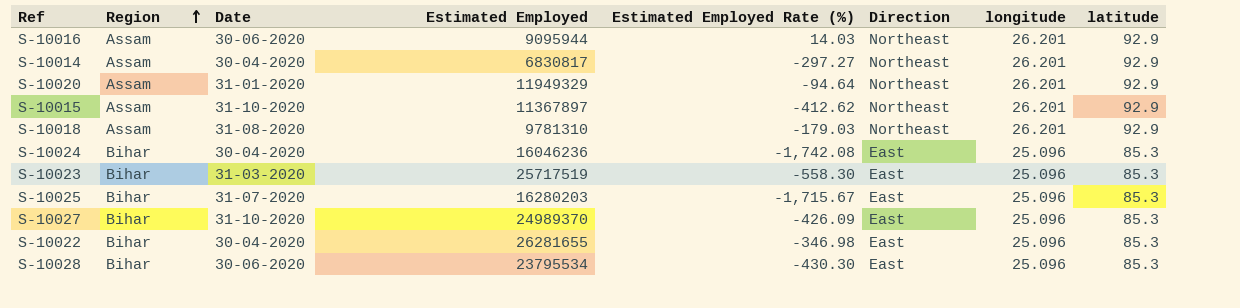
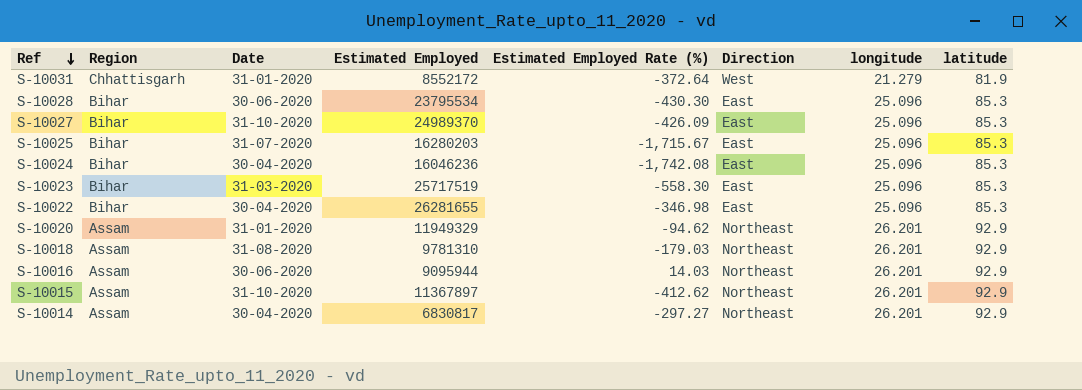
row order: Region ascending -> Ref descending
row S-10031: none -> Chhattisgarh | 31-01-2020 | 8552172 | -372.64 | West | 21.279 | 81.9
S-10020 | Estimated Employed Rate (%): -94.64 -> -94.62

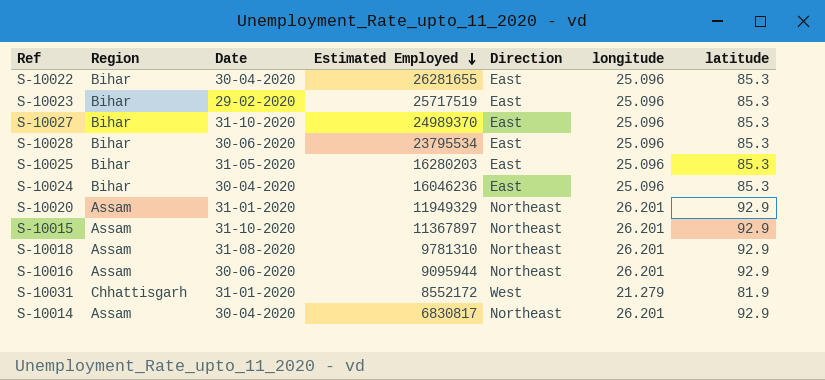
row order: Ref descending -> Estimated Employed descending
column Estimated Employed Rate (%) | position: 5 -> none
S-10023 | Date: 31-03-2020 -> 29-02-2020
S-10025 | Date: 31-07-2020 -> 31-05-2020

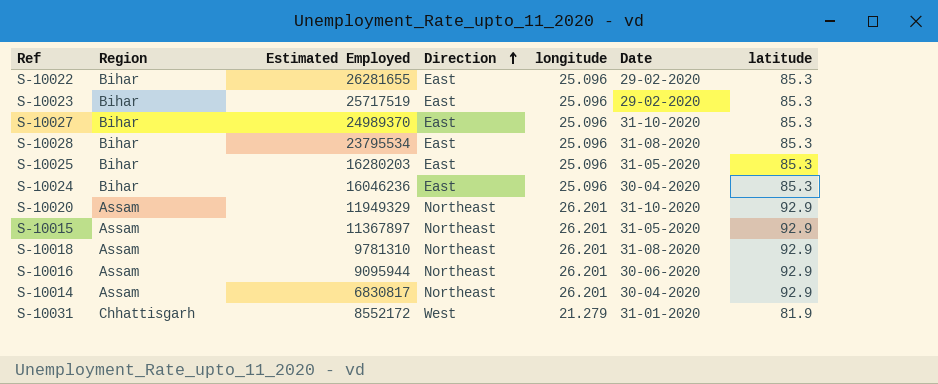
row order: Estimated Employed descending -> Direction ascending
column Date | position: 3 -> 6
S-10022 | Date: 30-04-2020 -> 29-02-2020
S-10028 | Date: 30-06-2020 -> 31-08-2020
S-10020 | Date: 31-01-2020 -> 31-10-2020
S-10015 | Date: 31-10-2020 -> 31-05-2020

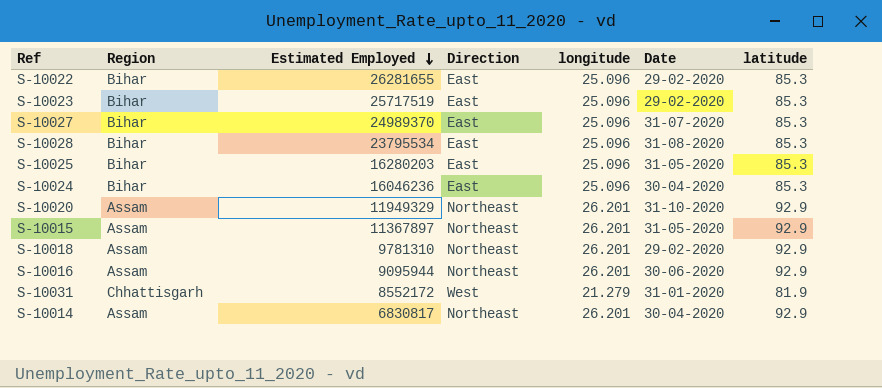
row order: Direction ascending -> Estimated Employed descending
S-10027 | Date: 31-10-2020 -> 31-07-2020
S-10018 | Date: 31-08-2020 -> 29-02-2020

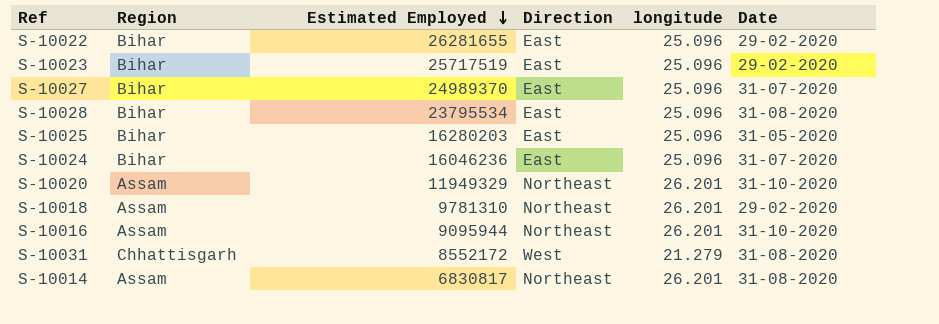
column latitude | position: 7 -> none
row S-10015: Assam | 11367897 | Northeast | 26.201 | 31-05-2020 | 92.9 -> none
S-10024 | Date: 30-04-2020 -> 31-07-2020
S-10016 | Date: 30-06-2020 -> 31-10-2020
S-10031 | Date: 31-01-2020 -> 31-08-2020
S-10014 | Date: 30-04-2020 -> 31-08-2020

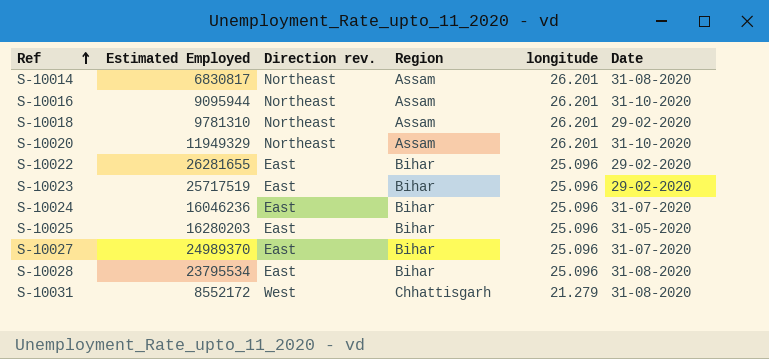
row order: Estimated Employed descending -> Ref ascending
column name: Direction -> Direction rev.
column Region | position: 2 -> 4

